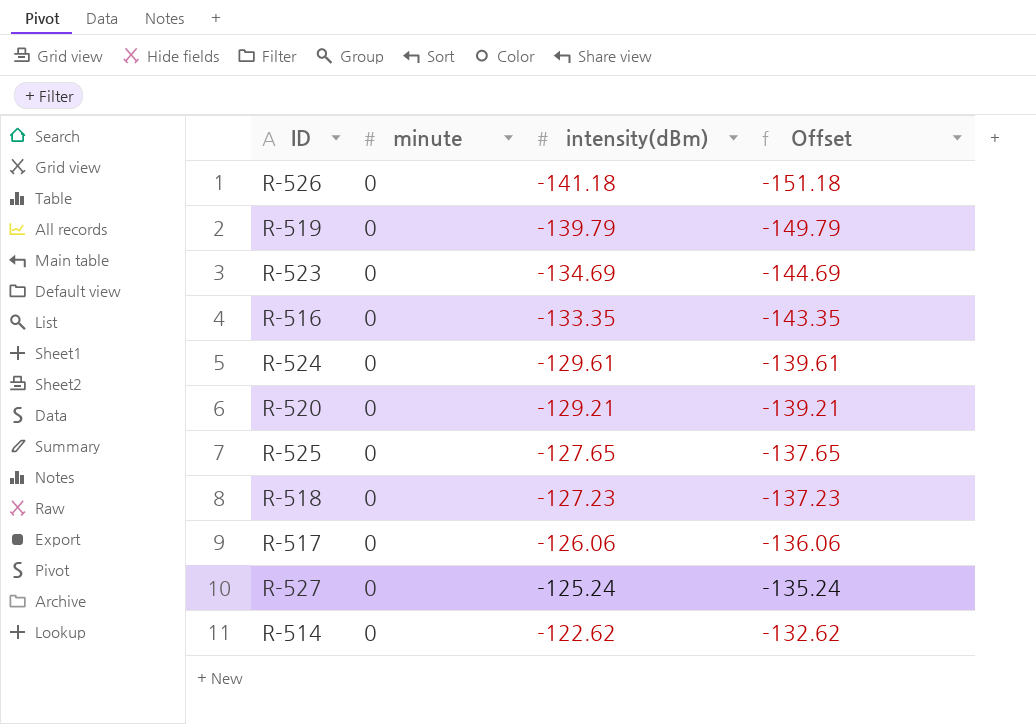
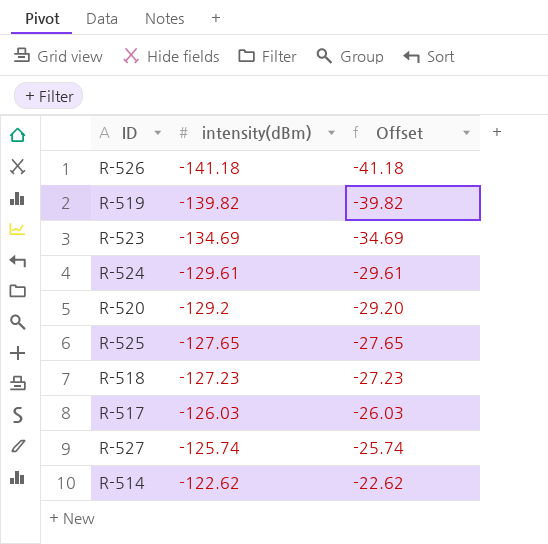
column minute | position: 2 -> none
column Offset | formula: [intensity(dBm)] - 10 -> [intensity(dBm)] + 100
row R-516: 0 | -133.35 | -143.35 -> none
R-519 | intensity(dBm): -139.79 -> -139.82
R-520 | intensity(dBm): -129.21 -> -129.2
R-517 | intensity(dBm): -126.06 -> -126.03
R-527 | intensity(dBm): -125.24 -> -125.74

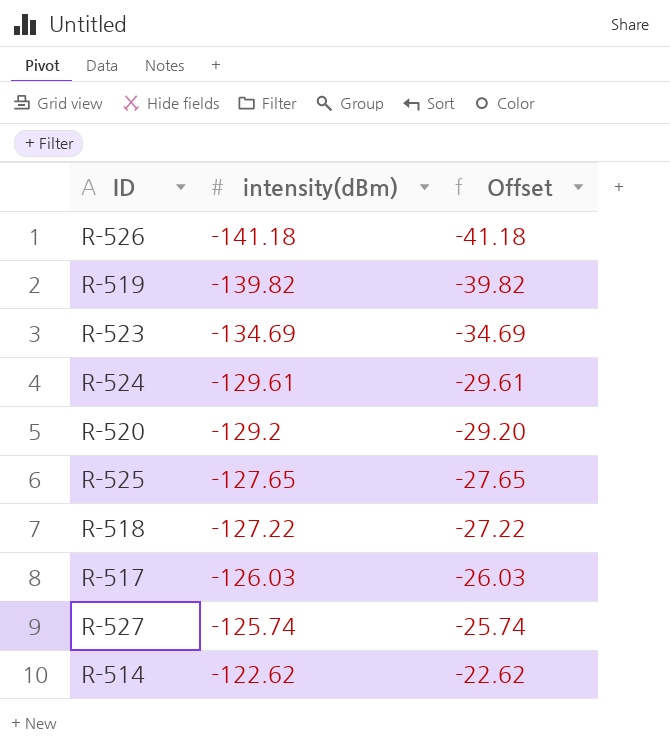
R-518 | intensity(dBm): -127.23 -> -127.22
R-518 | Offset: -27.23 -> -27.22

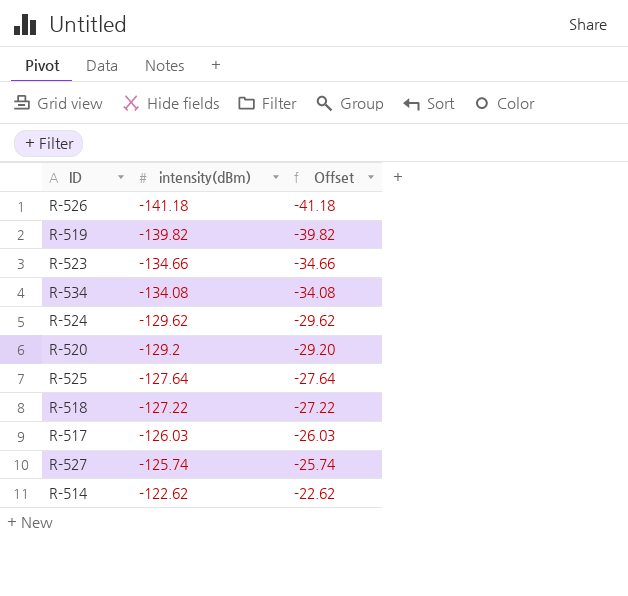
R-523 | intensity(dBm): -134.69 -> -134.66
R-523 | Offset: -34.69 -> -34.66
row R-534: none -> -134.08 | -34.08
R-524 | intensity(dBm): -129.61 -> -129.62
R-524 | Offset: -29.61 -> -29.62
R-525 | intensity(dBm): -127.65 -> -127.64
R-525 | Offset: -27.65 -> -27.64

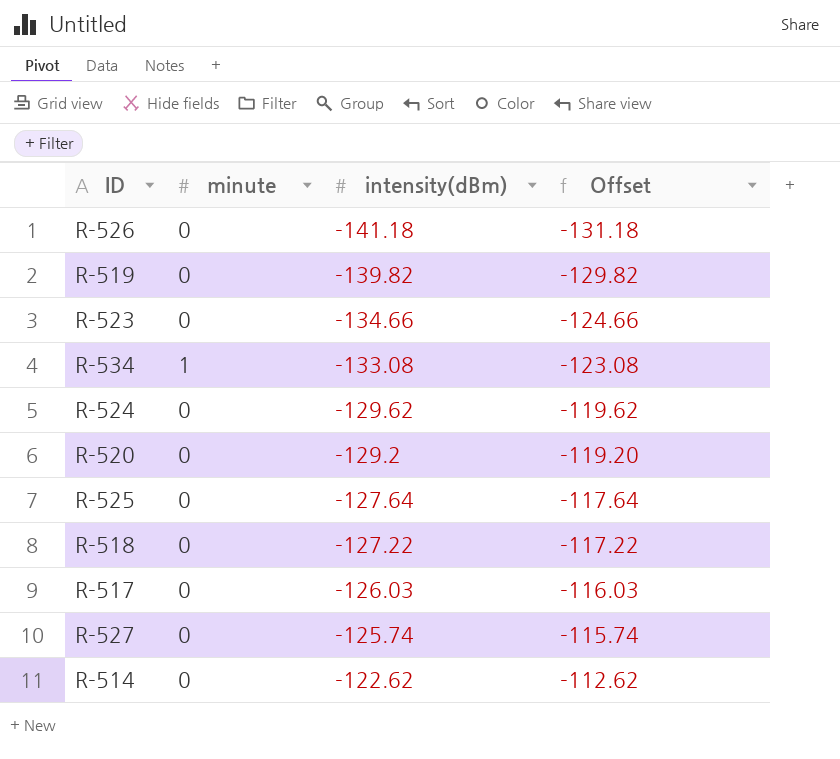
column minute | position: none -> 2
column Offset | formula: [intensity(dBm)] + 100 -> [intensity(dBm)] + 10
R-534 | intensity(dBm): -134.08 -> -133.08

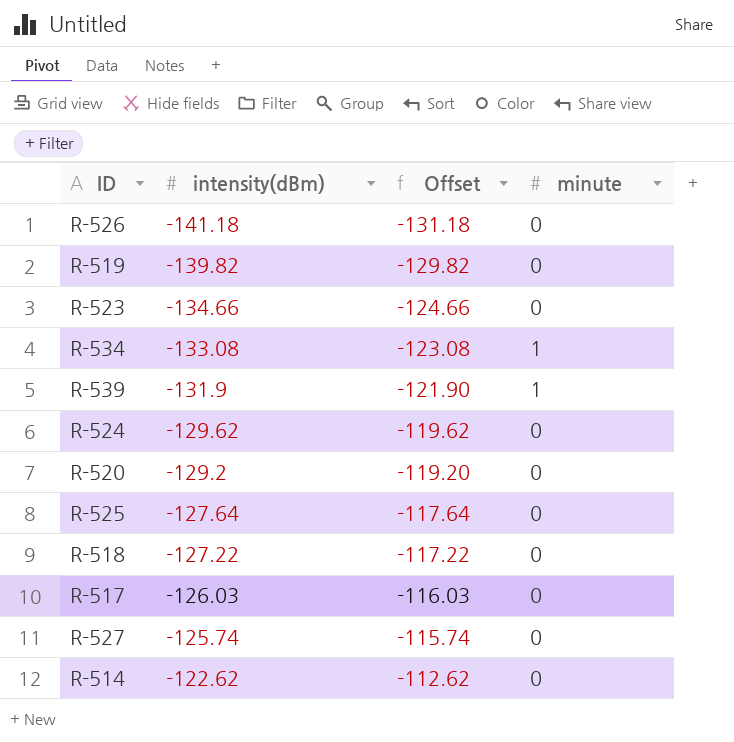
column minute | position: 2 -> 4
row R-539: none -> -131.9 | -121.90 | 1

